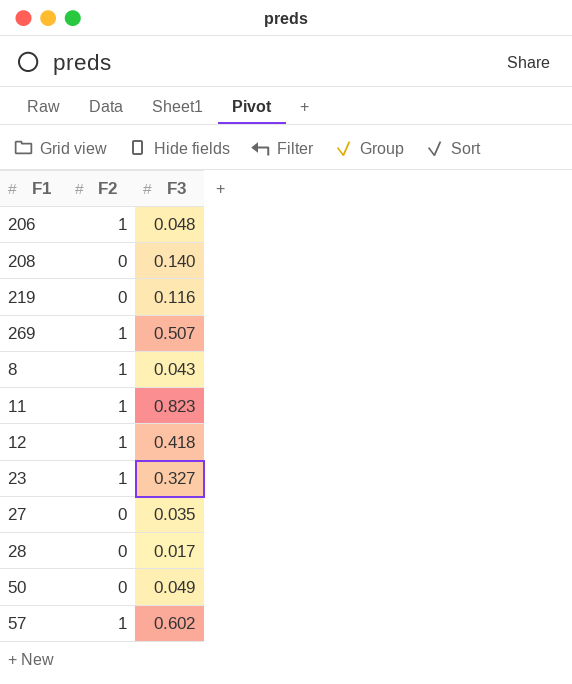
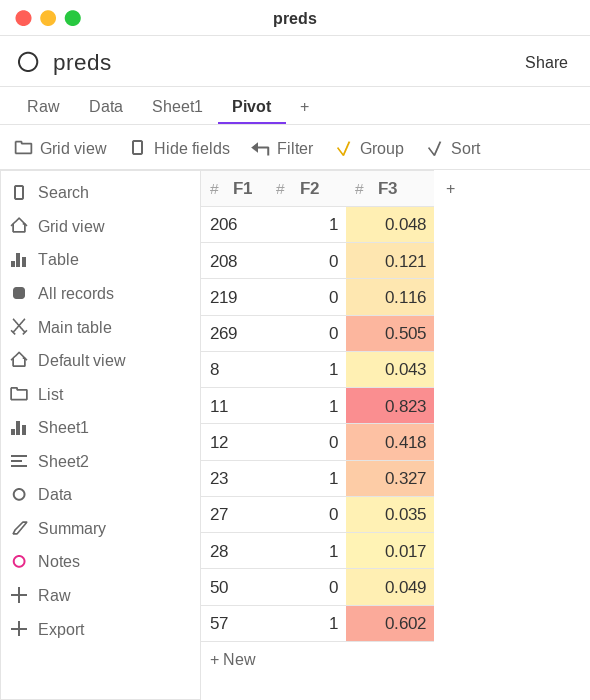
208 | F3: 0.140 -> 0.121
269 | F2: 1 -> 0
269 | F3: 0.507 -> 0.505
12 | F2: 1 -> 0
28 | F2: 0 -> 1

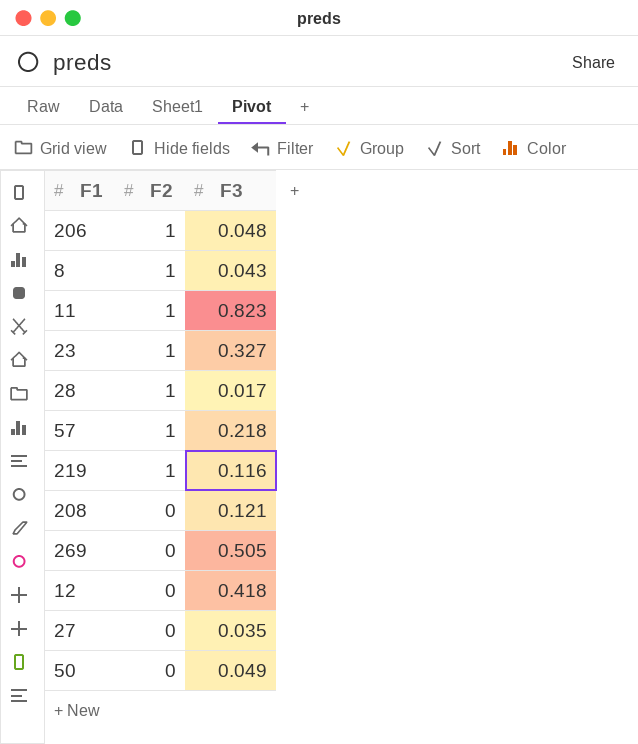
row order: none -> F2 descending
57 | F3: 0.602 -> 0.218
219 | F2: 0 -> 1

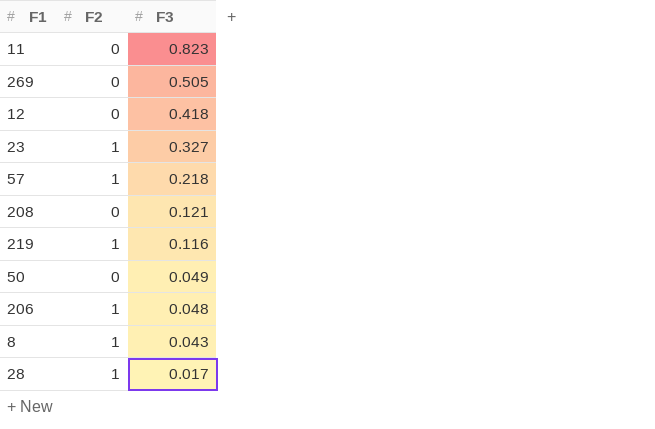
row order: F2 descending -> F3 descending
row 27: 0 | 0.035 -> none
11 | F2: 1 -> 0

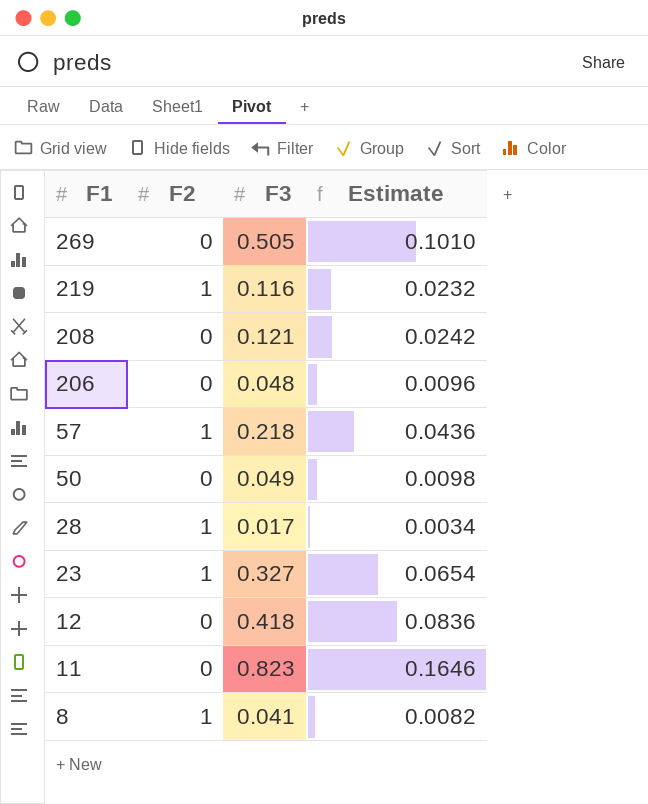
row order: F3 descending -> F1 descending
column Estimate | formula: none -> [F3] * 0.2
206 | F2: 1 -> 0
8 | F3: 0.043 -> 0.041

